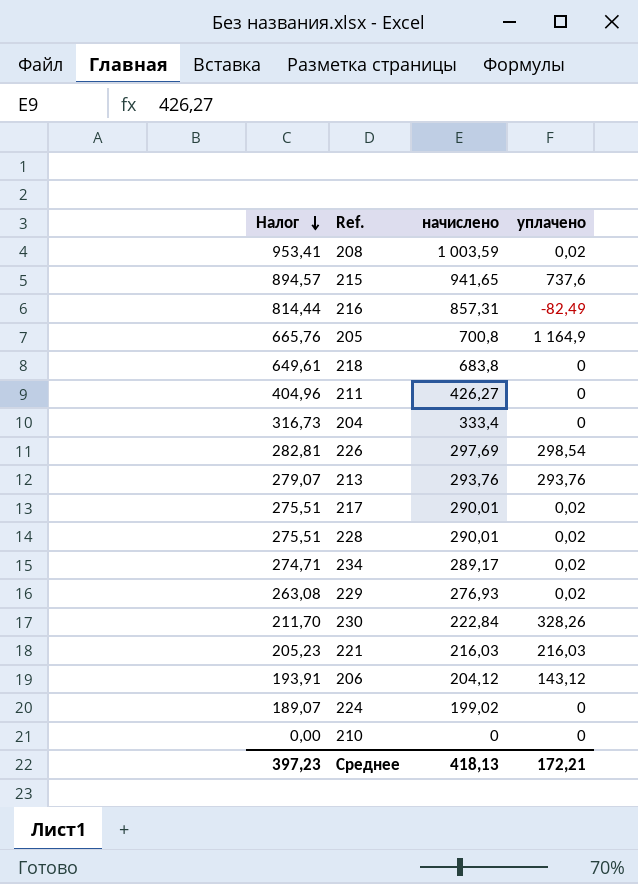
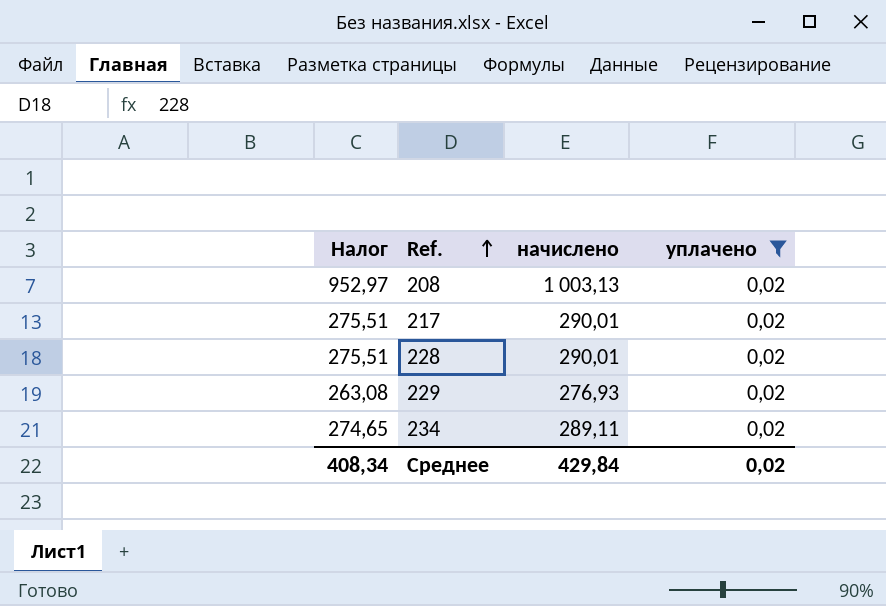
filter: none -> уплачено = 0,02
row order: Налог descending -> Ref. ascending
208 | Налог: 953,41 -> 952,97
208 | начислено: 1 003,59 -> 1 003,13
234 | Налог: 274,71 -> 274,65
234 | начислено: 289,17 -> 289,11
Среднее | Налог: 397,23 -> 408,34
Среднее | начислено: 418,13 -> 429,84
Среднее | уплачено: 172,21 -> 0,02

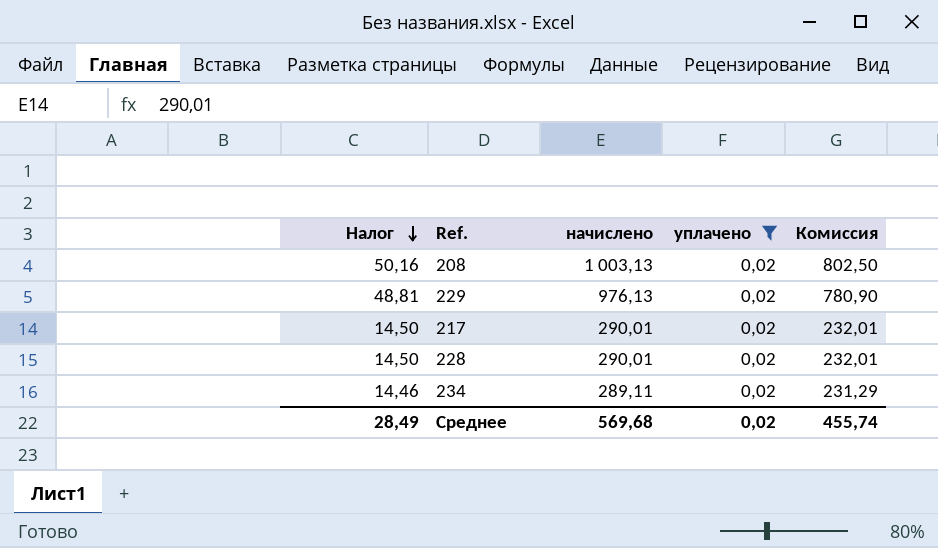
row order: Ref. ascending -> Налог descending
column Налог | formula: [начислено] * 0,95 -> [начислено] * 0,05
column Комиссия | formula: none -> [начислено] * 0,8
229 | начислено: 276,93 -> 976,13
Среднее | Налог: 408,34 -> 28,49
Среднее | начислено: 429,84 -> 569,68

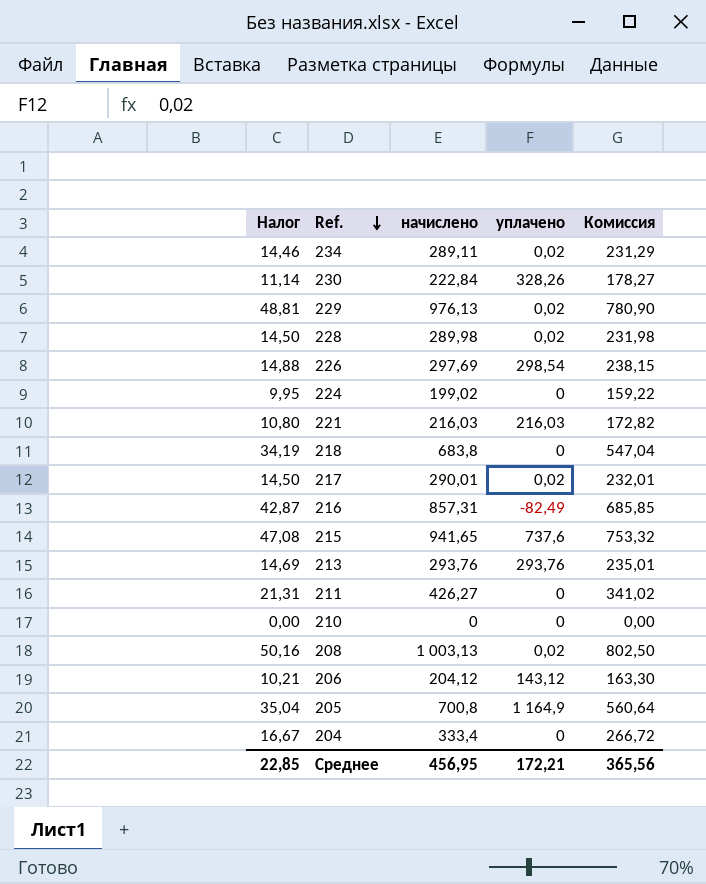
filter: уплачено = 0,02 -> none
row order: Налог descending -> Ref. descending
228 | начислено: 290,01 -> 289,98
228 | Комиссия: 232,01 -> 231,98
Среднее | Налог: 28,49 -> 22,85
Среднее | начислено: 569,68 -> 456,95
Среднее | уплачено: 0,02 -> 172,21
Среднее | Комиссия: 455,74 -> 365,56

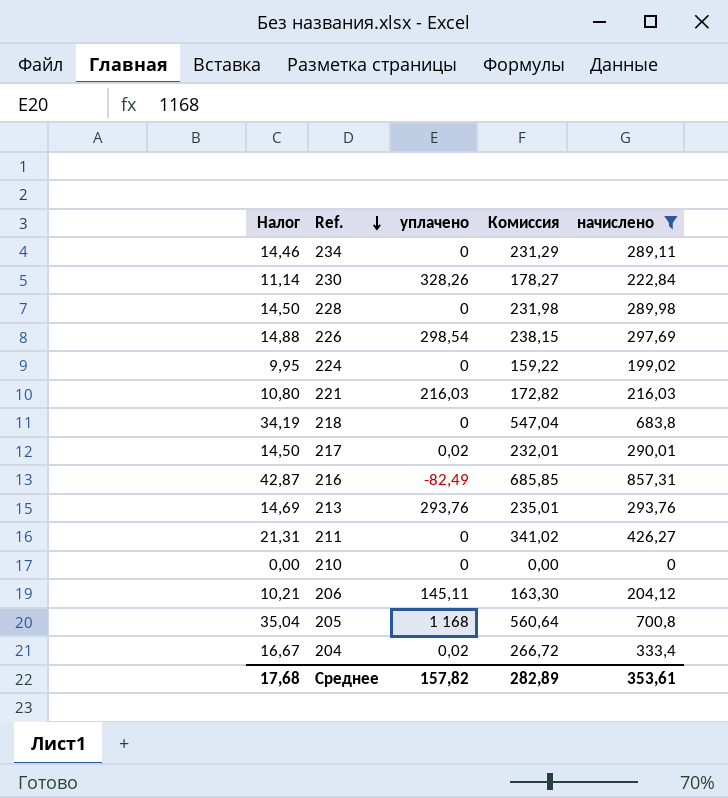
filter: none -> начислено <= 857,31
column начислено | position: 3 -> 5
234 | уплачено: 0,02 -> 0
228 | уплачено: 0,02 -> 0
206 | уплачено: 143,12 -> 145,11
205 | уплачено: 1 164,9 -> 1 168
204 | уплачено: 0 -> 0,02
Среднее | Налог: 22,85 -> 17,68
Среднее | уплачено: 172,21 -> 157,82
Среднее | Комиссия: 365,56 -> 282,89
Среднее | начислено: 456,95 -> 353,61

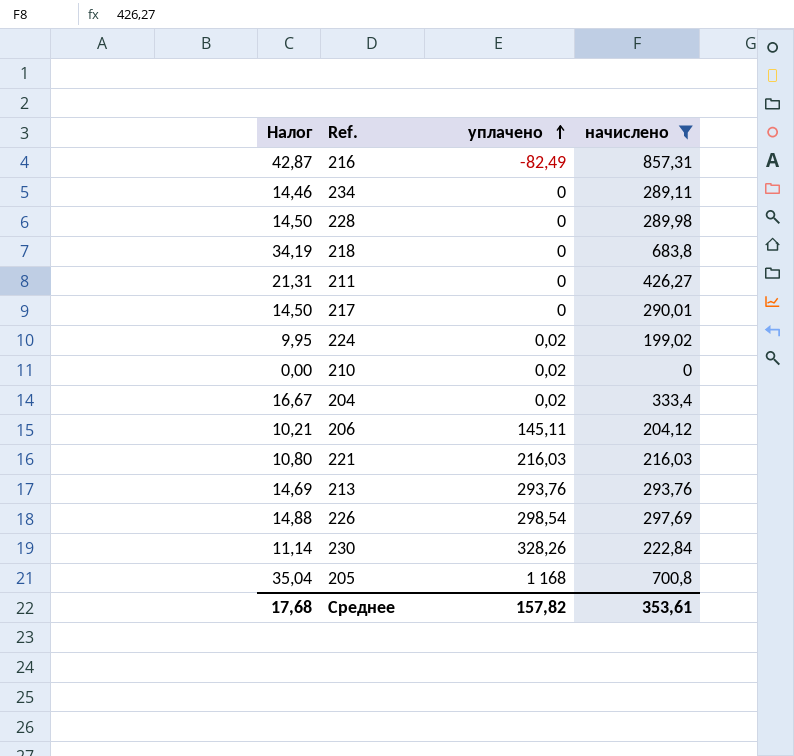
row order: Ref. descending -> уплачено ascending
column Комиссия | formula: [начислено] * 0,8 -> none
217 | уплачено: 0,02 -> 0
224 | уплачено: 0 -> 0,02
210 | уплачено: 0 -> 0,02

